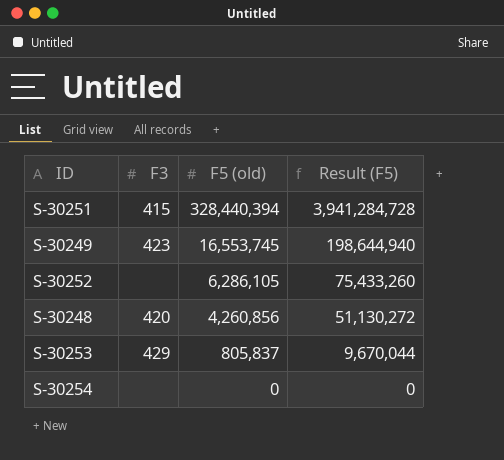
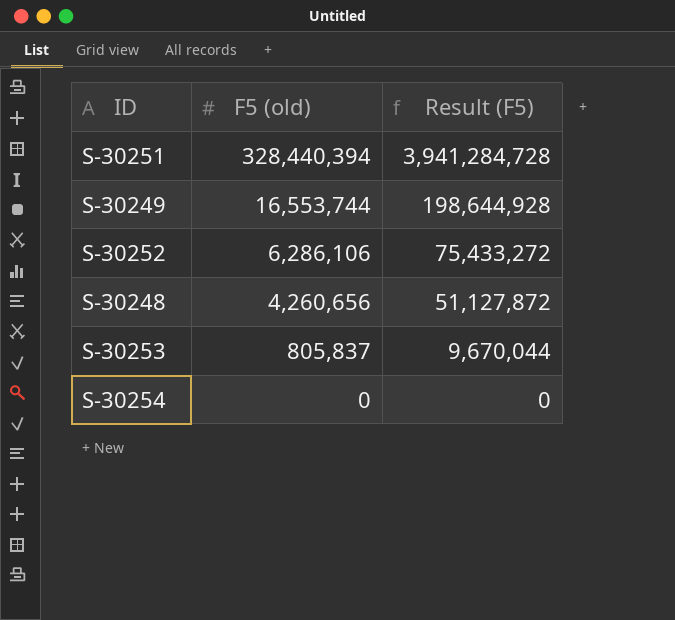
column F3 | position: 2 -> none
S-30249 | F5 (old): 16,553,745 -> 16,553,744
S-30249 | Result (F5): 198,644,940 -> 198,644,928
S-30252 | F5 (old): 6,286,105 -> 6,286,106
S-30252 | Result (F5): 75,433,260 -> 75,433,272
S-30248 | F5 (old): 4,260,856 -> 4,260,656
S-30248 | Result (F5): 51,130,272 -> 51,127,872

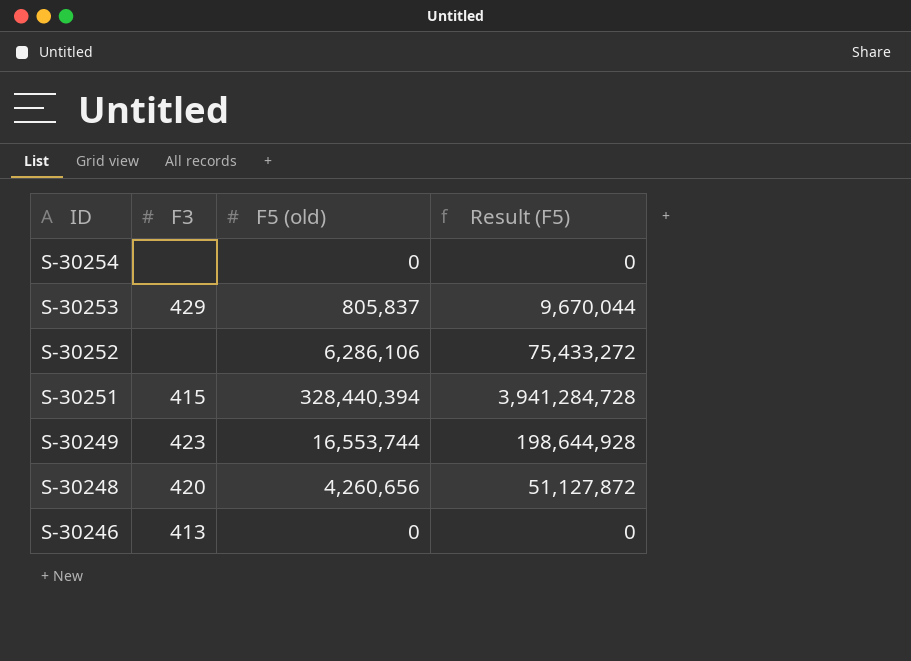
row order: F5 (old) descending -> ID descending
column F3 | position: none -> 2
row S-30246: none -> 413 | 0 | 0

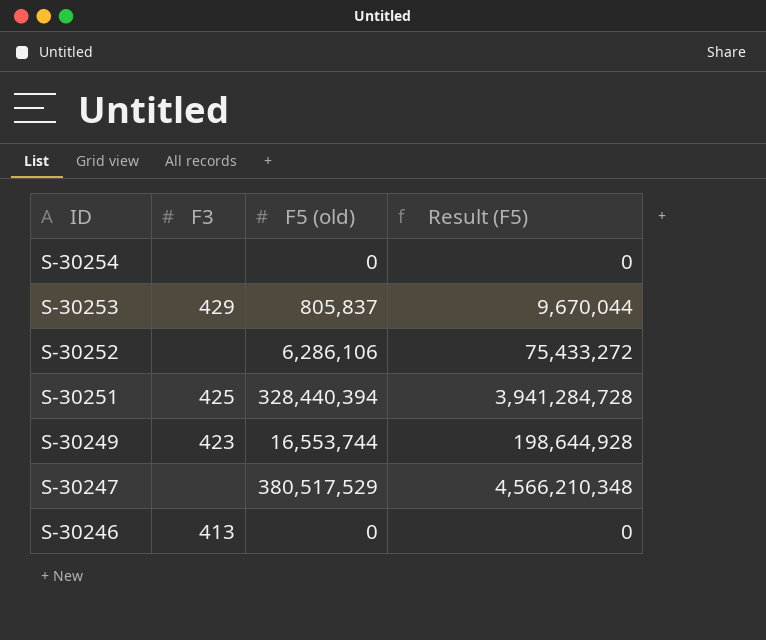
row S-30248: 420 | 4,260,656 | 51,127,872 -> none
S-30251 | F3: 415 -> 425
row S-30247: none -> none | 380,517,529 | 4,566,210,348

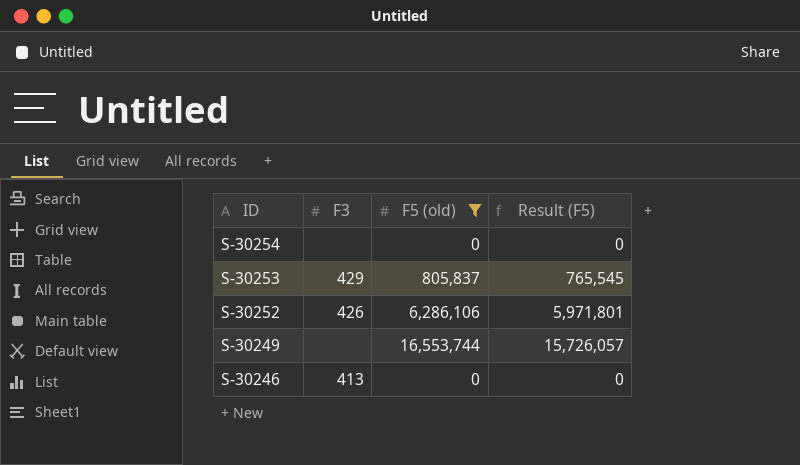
filter: none -> F5 (old) <= 16,553,744
column Result (F5) | formula: [F5 (old)] * 12 -> [F5 (old)] * 0.95
S-30252 | F3: none -> 426
S-30249 | F3: 423 -> none

